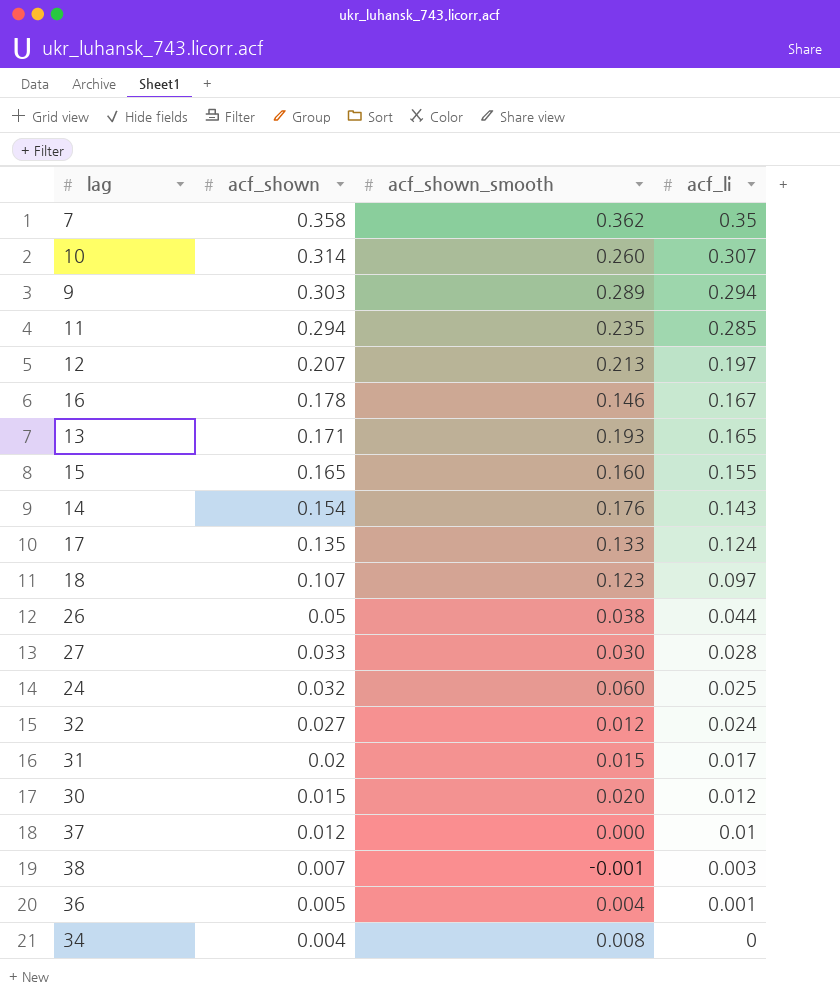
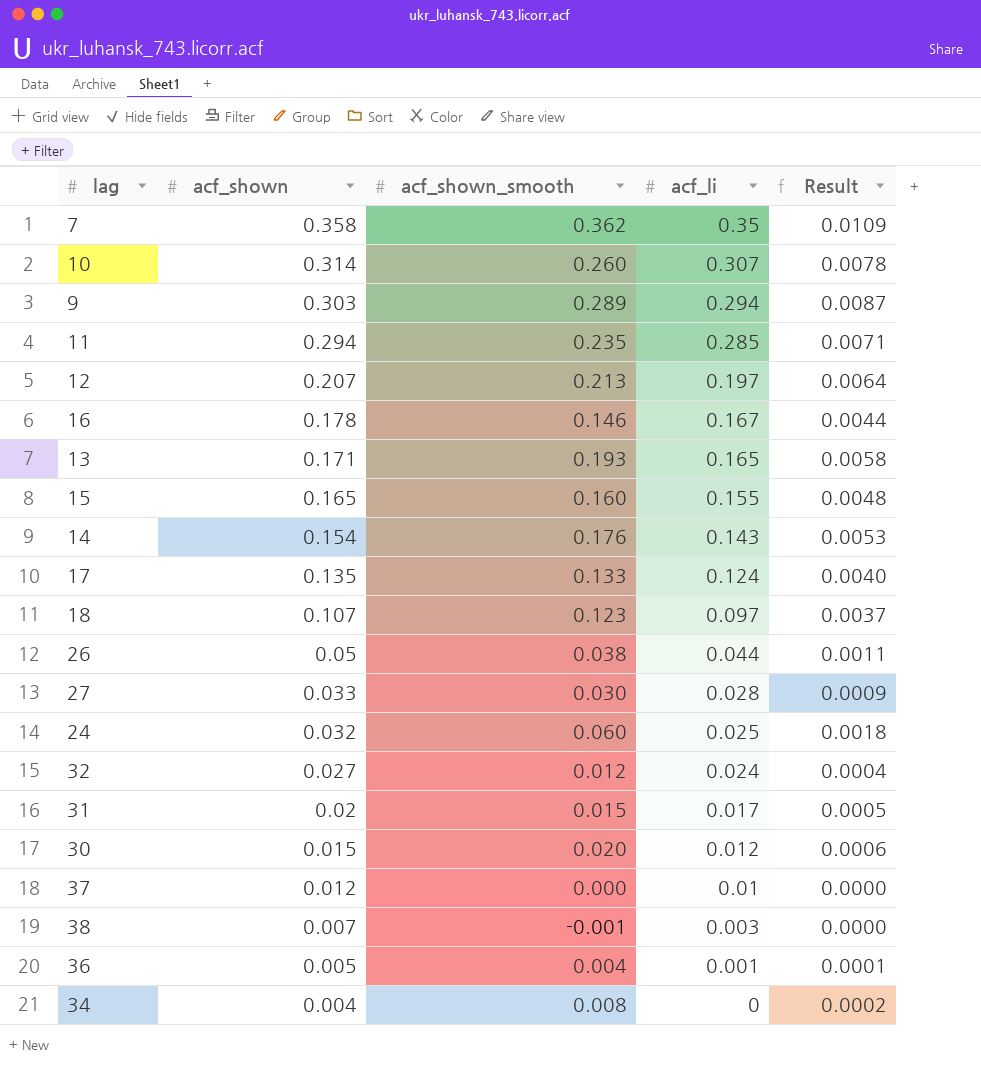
column Result | formula: none -> [acf_shown_smooth] * 0.03

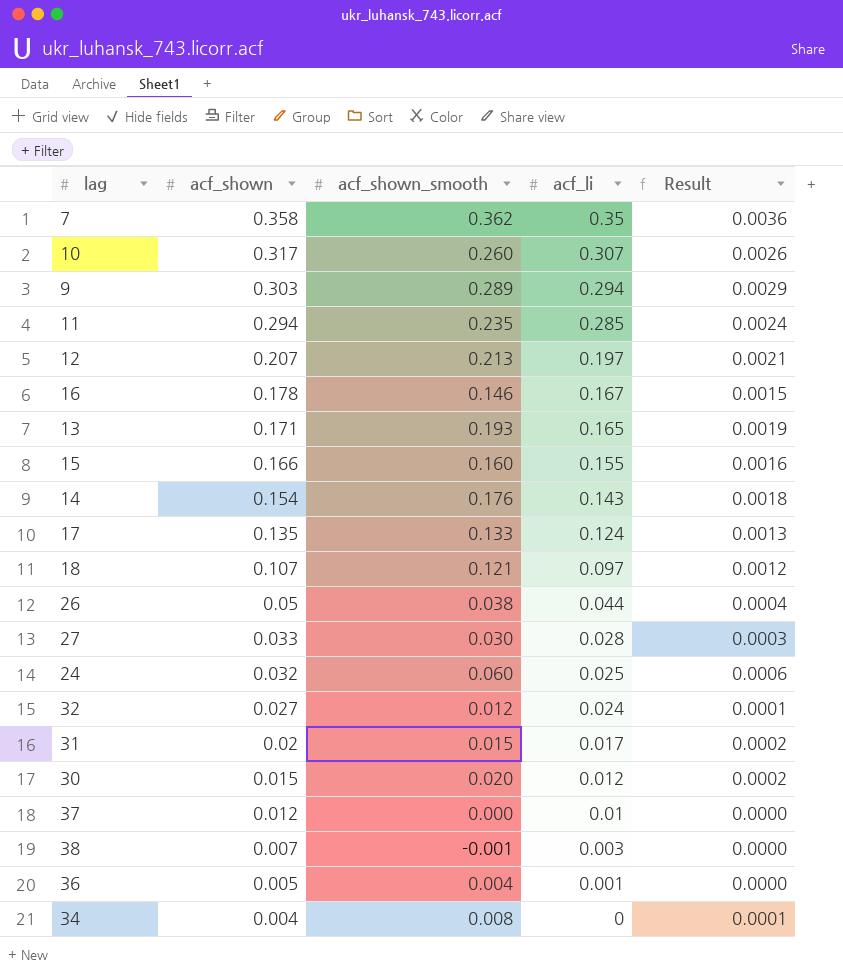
column Result | formula: [acf_shown_smooth] * 0.03 -> [acf_shown_smooth] * 0.01
10 | acf_shown: 0.314 -> 0.317
15 | acf_shown: 0.165 -> 0.166
18 | acf_shown_smooth: 0.123 -> 0.121

